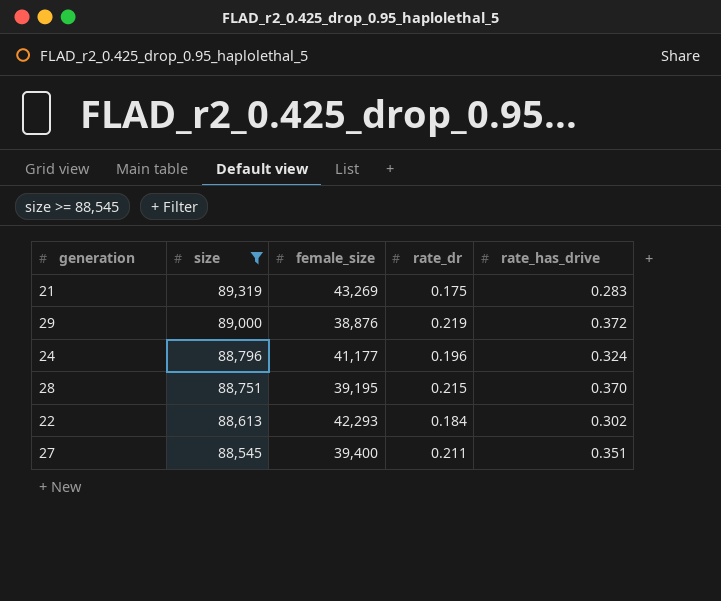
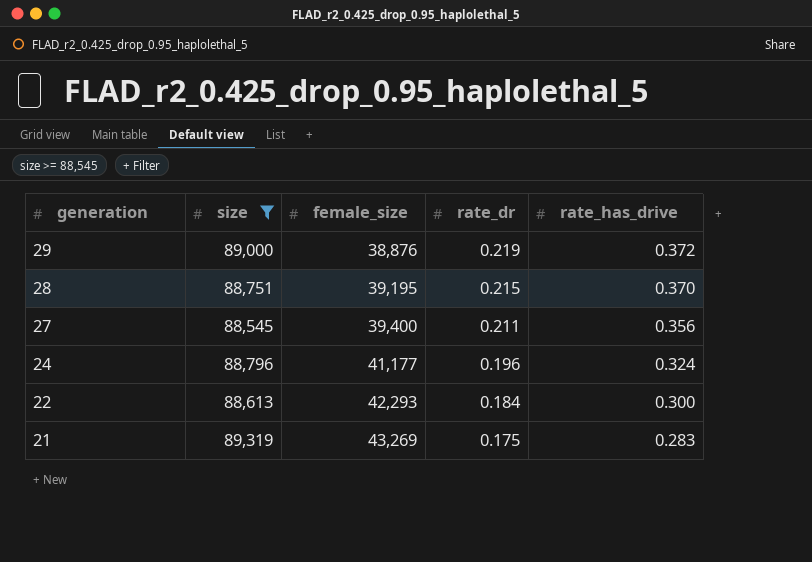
row order: size descending -> generation descending
27 | rate_has_drive: 0.351 -> 0.356
22 | rate_has_drive: 0.302 -> 0.300

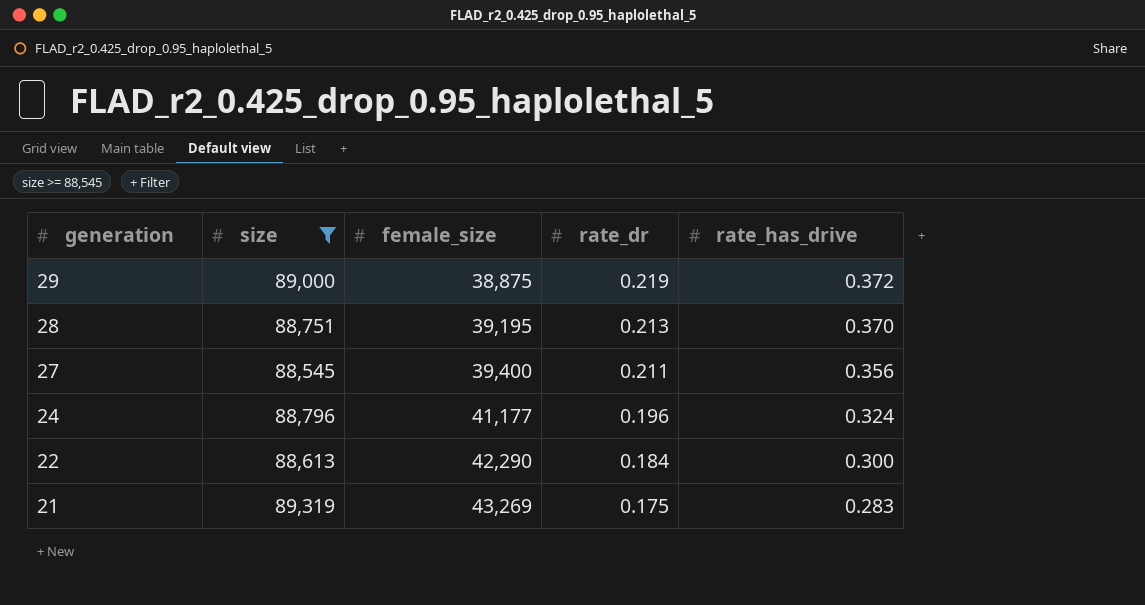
29 | female_size: 38,876 -> 38,875
28 | rate_dr: 0.215 -> 0.213
22 | female_size: 42,293 -> 42,290

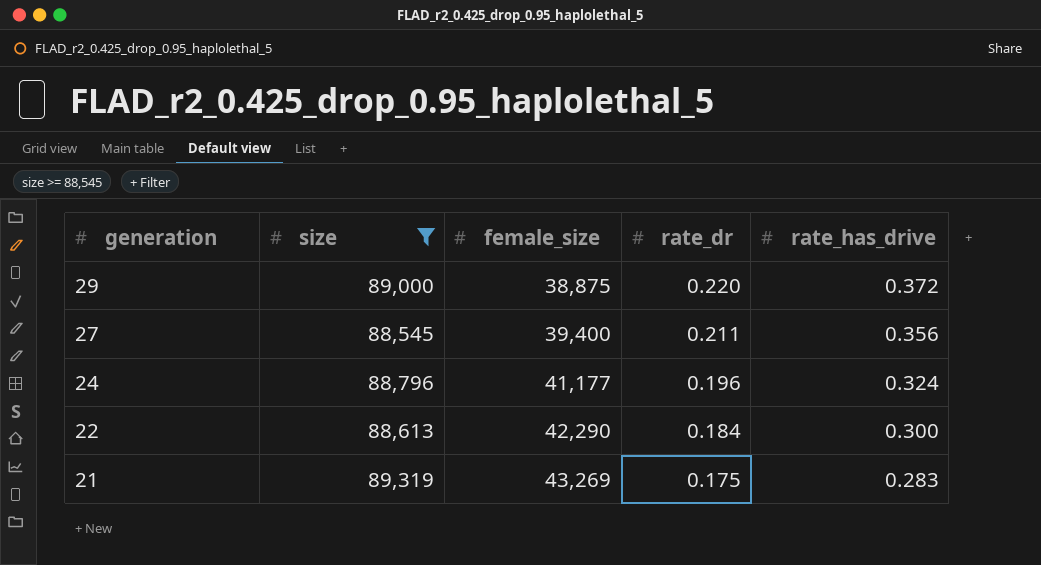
row 28: 88,751 | 39,195 | 0.213 | 0.370 -> none
29 | rate_dr: 0.219 -> 0.220

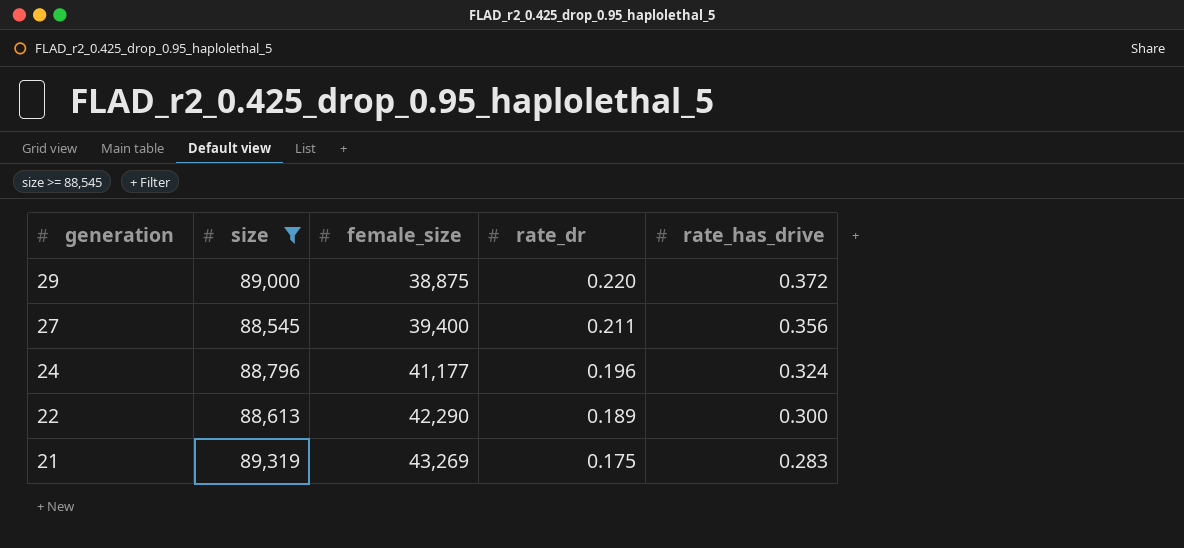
22 | rate_dr: 0.184 -> 0.189

